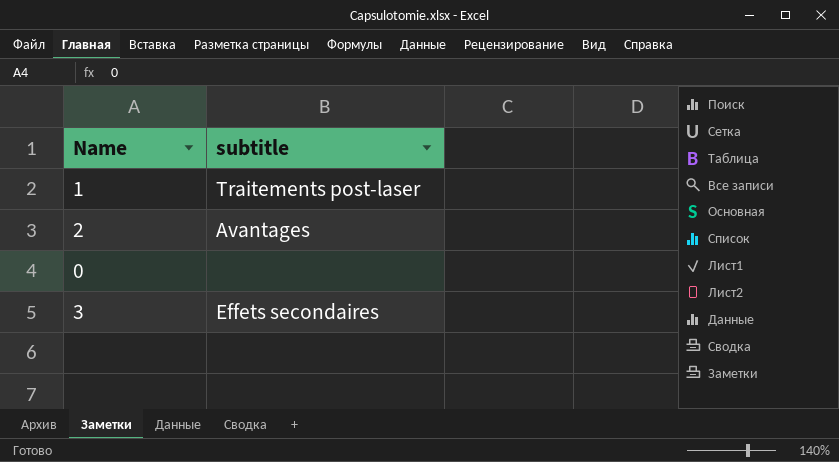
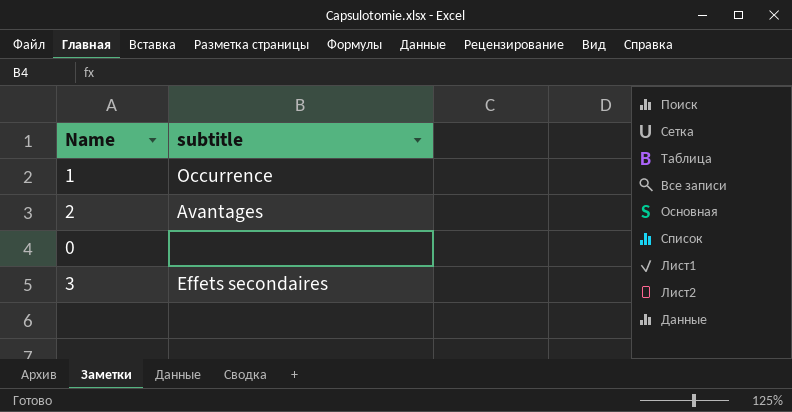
1 | subtitle: Traitements post-laser -> Occurrence

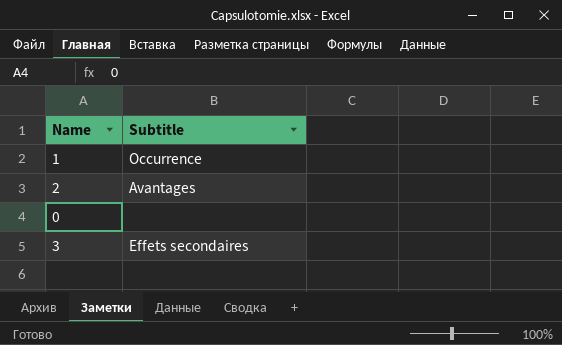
column name: subtitle -> Subtitle

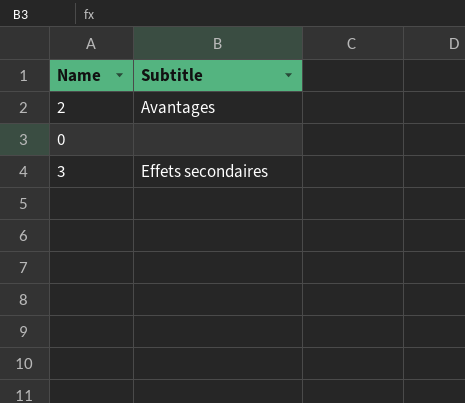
row 1: Occurrence -> none

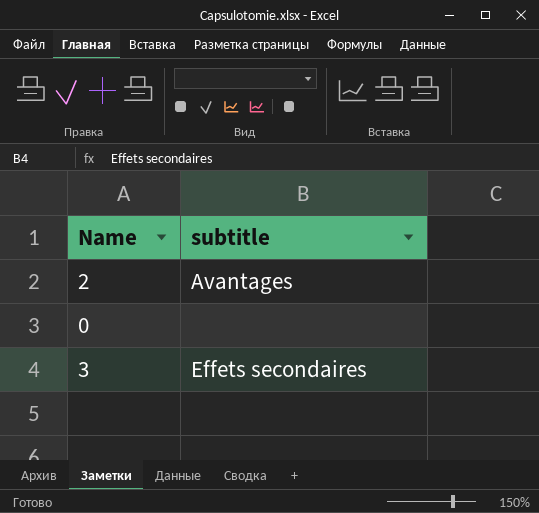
column name: Subtitle -> subtitle

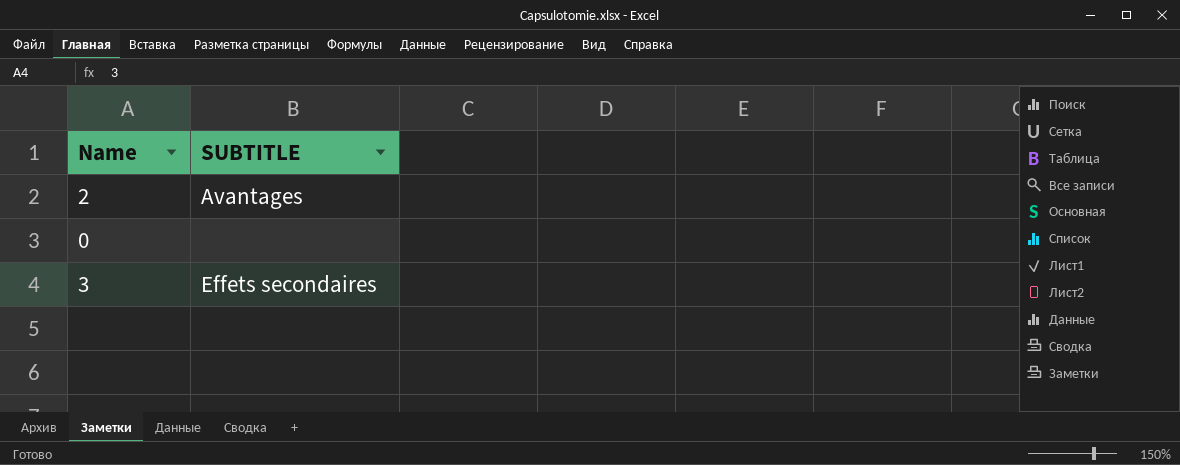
column name: subtitle -> SUBTITLE

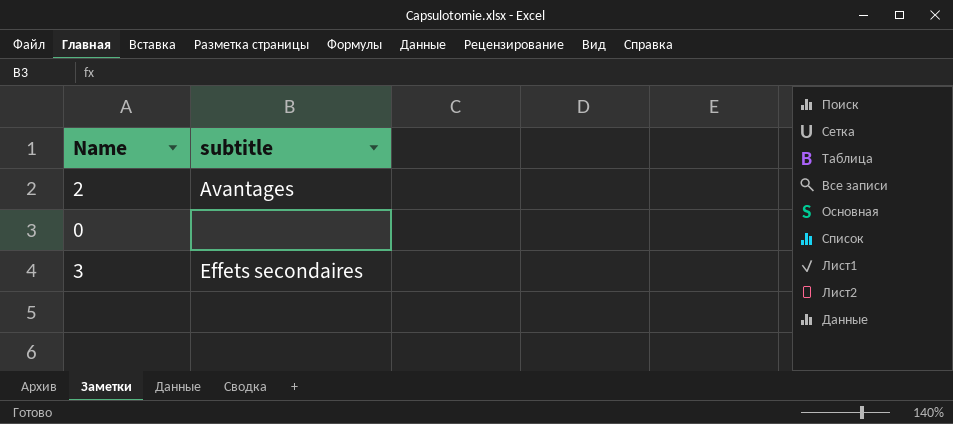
column name: SUBTITLE -> subtitle

